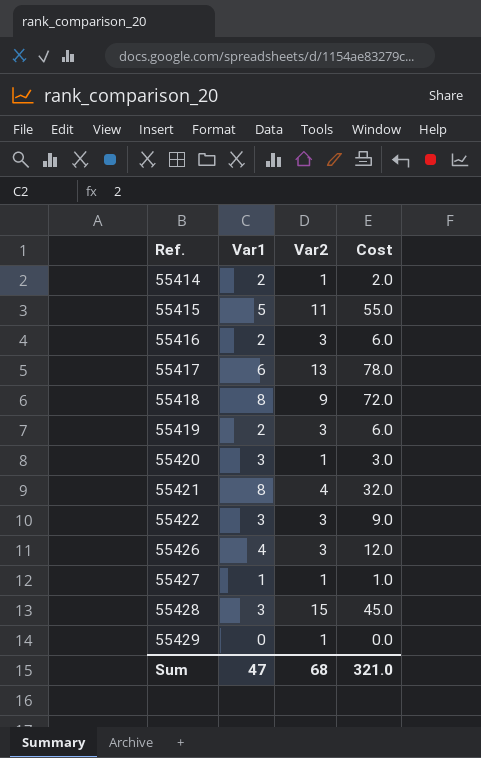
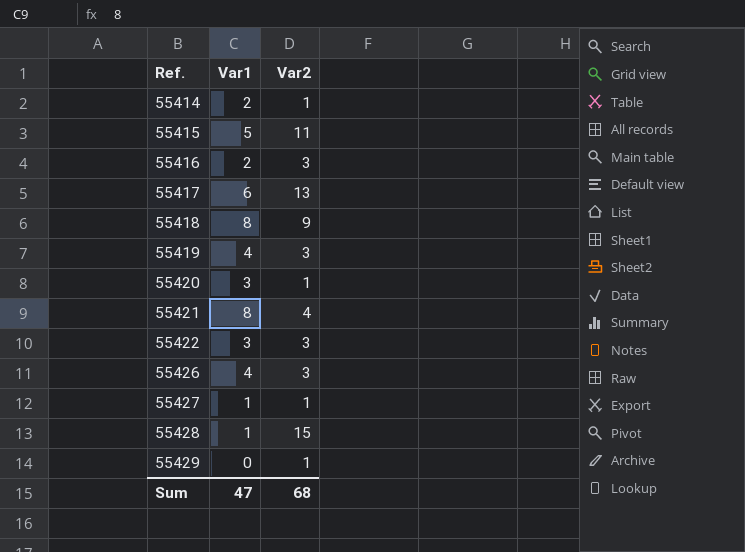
column Cost | formula: [Var1] * [Var2] -> none
55419 | Var1: 2 -> 4
55428 | Var1: 3 -> 1

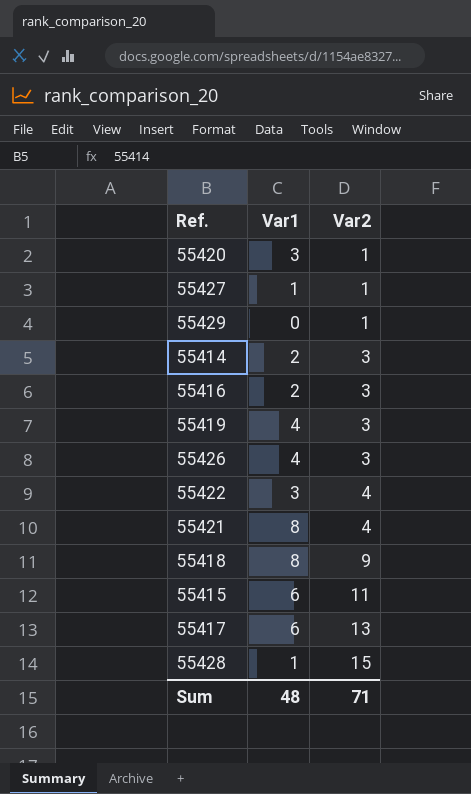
row order: Ref. ascending -> Var2 ascending
55414 | Var2: 1 -> 3
55422 | Var2: 3 -> 4
55415 | Var1: 5 -> 6
Sum | Var1: 47 -> 48
Sum | Var2: 68 -> 71

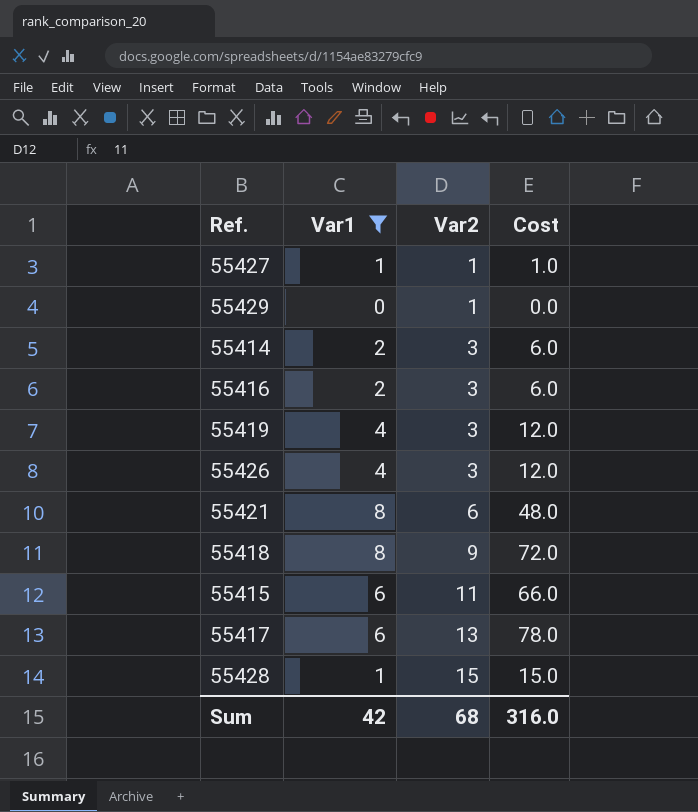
filter: none -> Var1 != 3
column Cost | formula: none -> [Var1] * [Var2]
55421 | Var2: 4 -> 6
Sum | Var1: 48 -> 42
Sum | Var2: 71 -> 68

